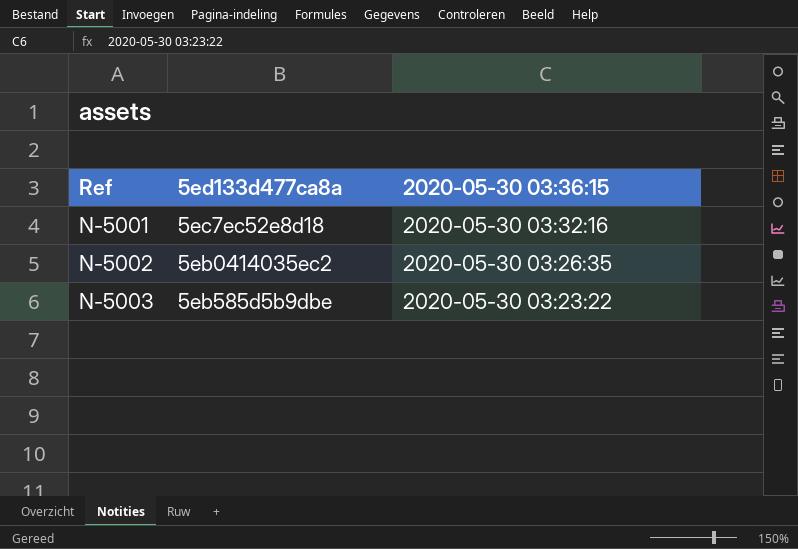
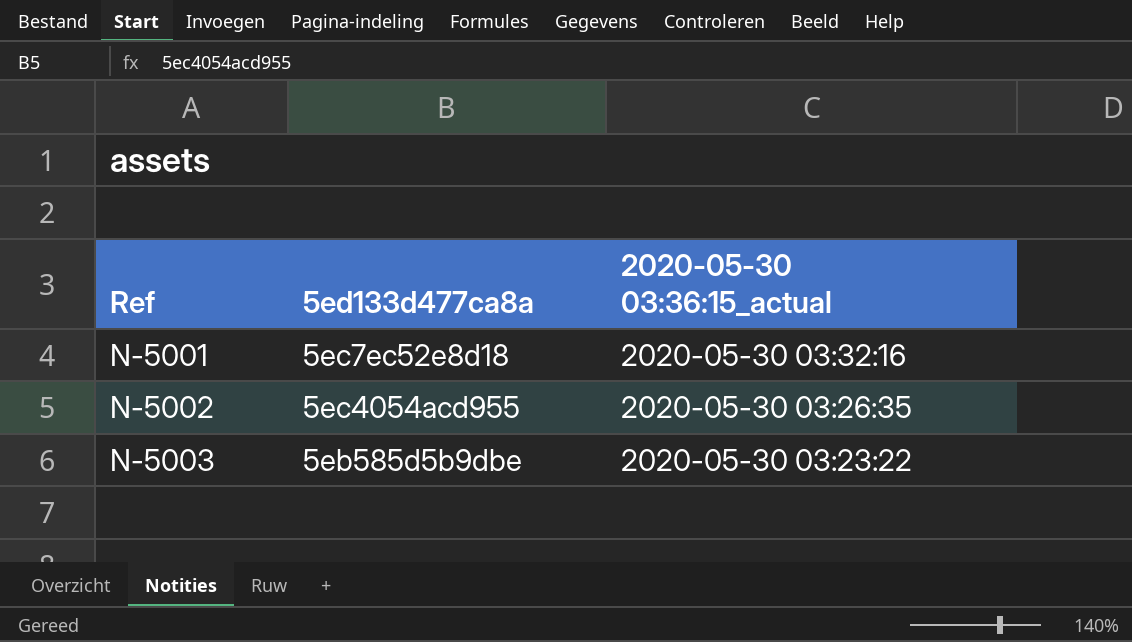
column name: 2020-05-30 03:36:15 -> 2020-05-30 03:36:15_actual
N-5002 | 5ed133d477ca8a: 5eb0414035ec2 -> 5ec4054acd955

